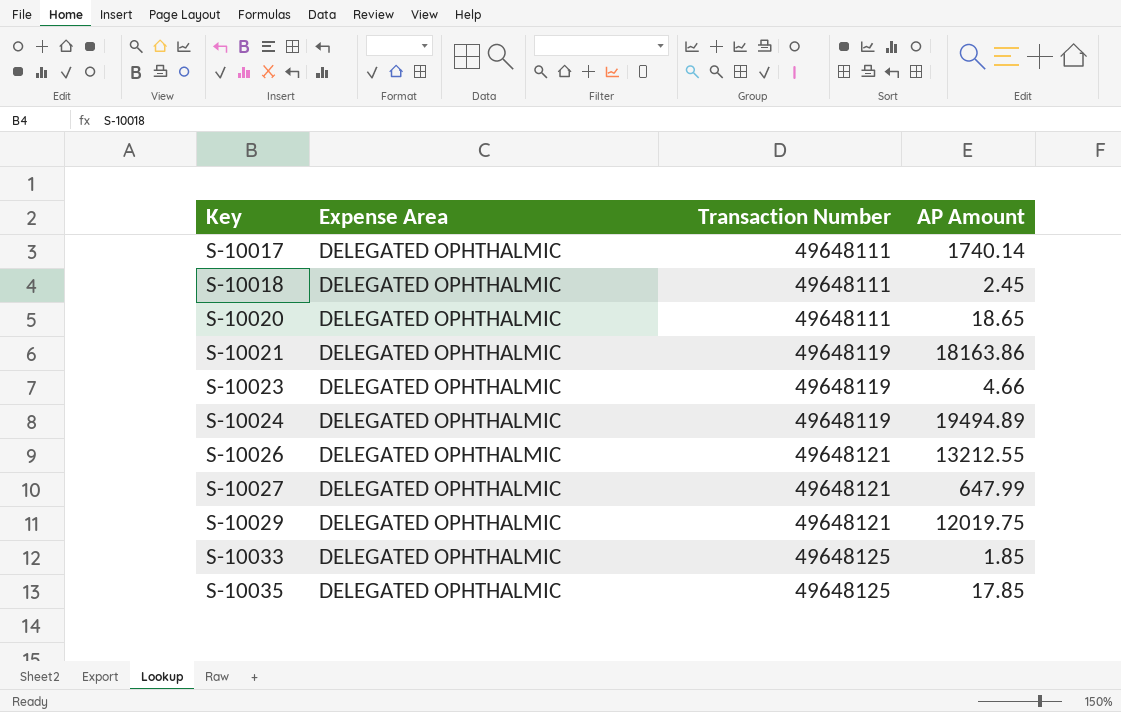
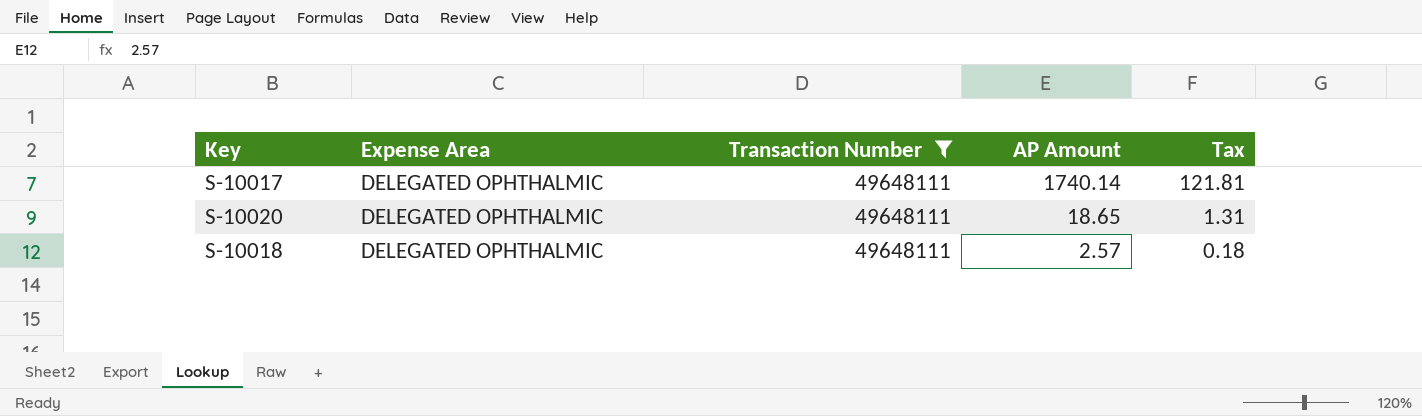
filter: none -> Transaction Number = 49648111
row order: Key ascending -> AP Amount descending
column Tax | formula: none -> [AP Amount] * 0.07
S-10018 | AP Amount: 2.45 -> 2.57

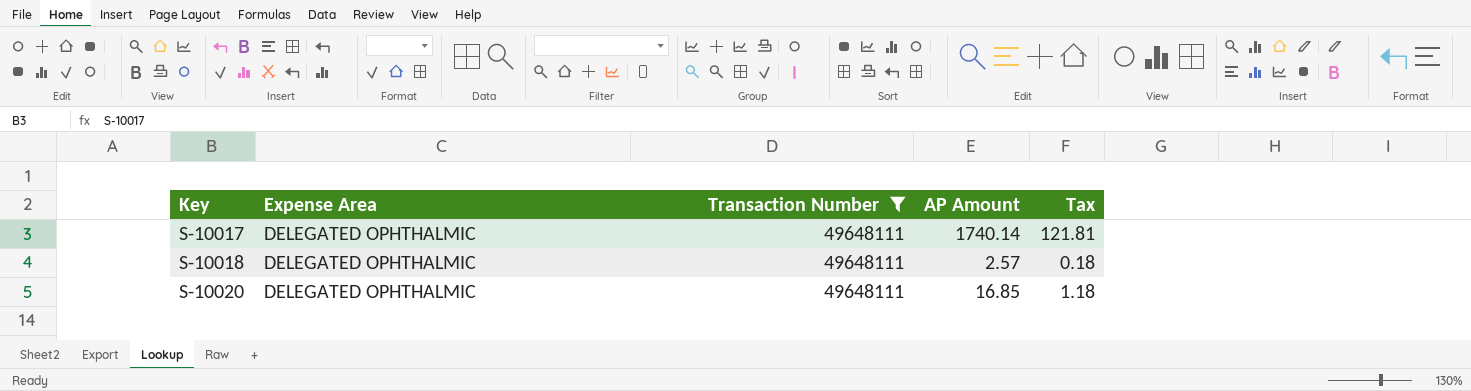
row order: AP Amount descending -> Key ascending
S-10020 | AP Amount: 18.65 -> 16.85
S-10020 | Tax: 1.31 -> 1.18

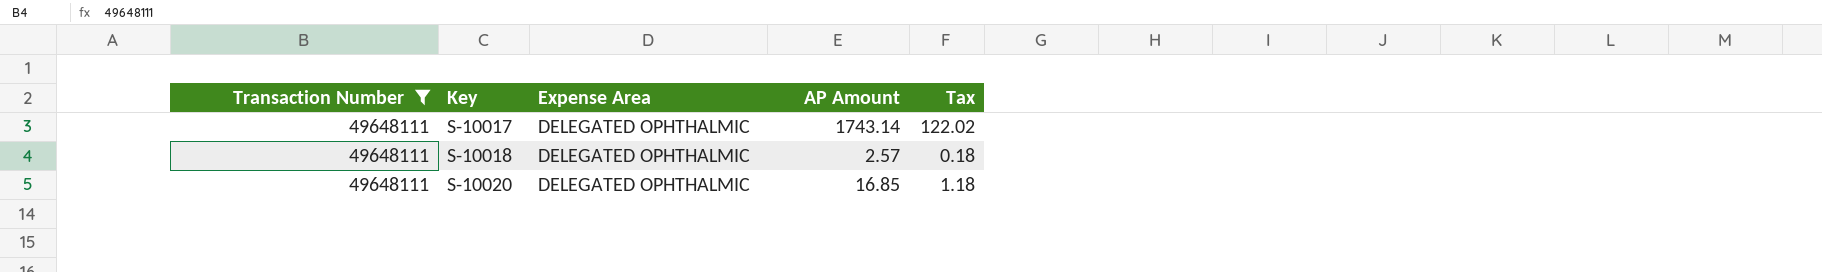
column Transaction Number | position: 3 -> 1
S-10017 | AP Amount: 1740.14 -> 1743.14
S-10017 | Tax: 121.81 -> 122.02

